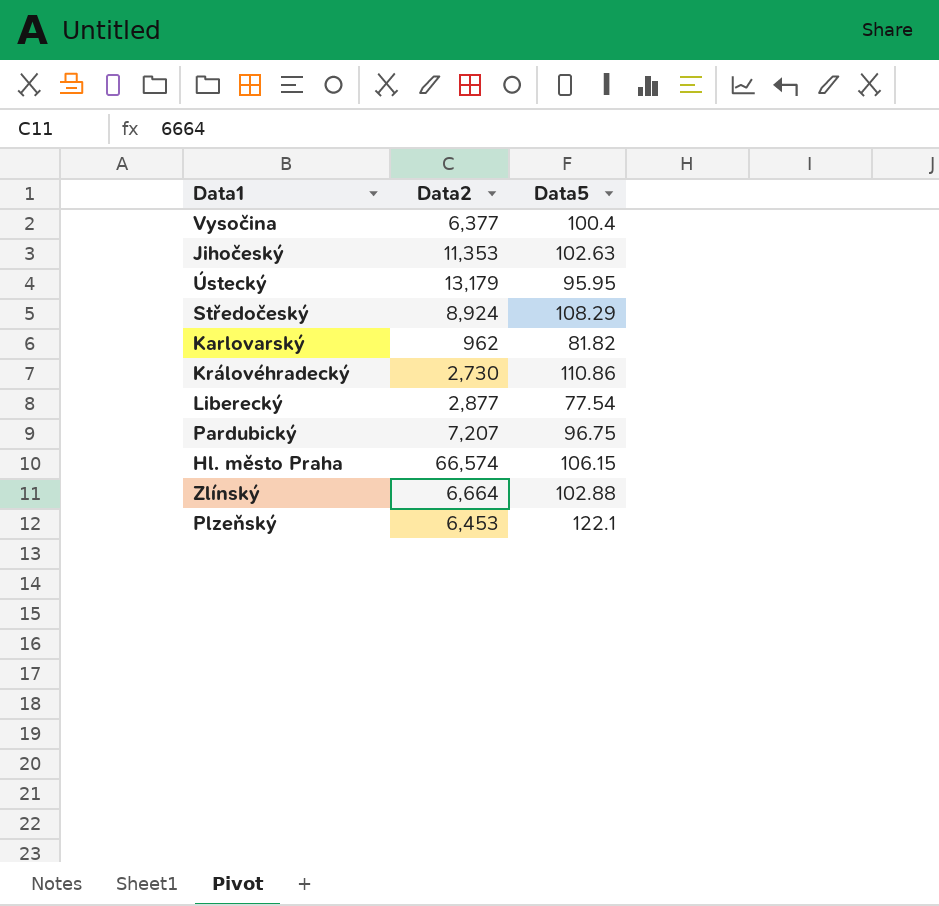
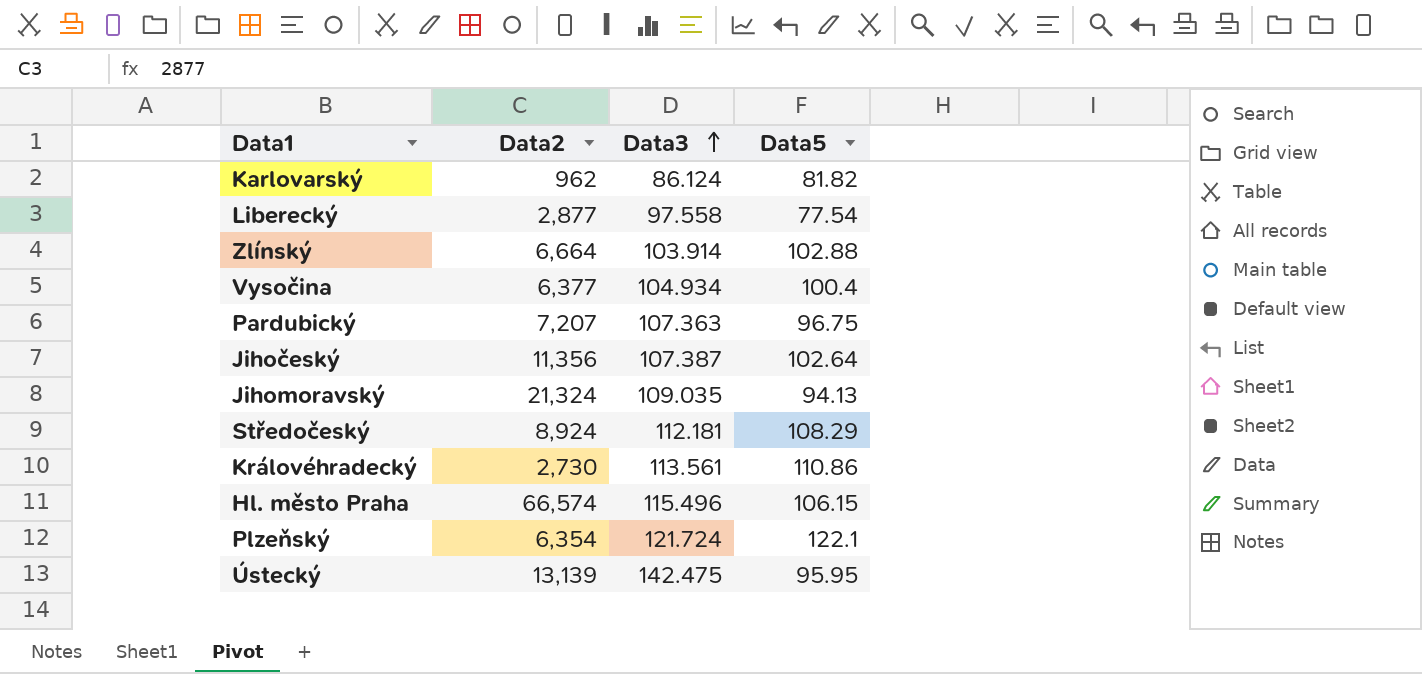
row order: none -> Data3 ascending
column Data3 | position: none -> 3
Jihočeský | Data2: 11,353 -> 11,356
Jihočeský | Data5: 102.63 -> 102.64
row Jihomoravský: none -> 21,324 | 109.035 | 94.13
Plzeňský | Data2: 6,453 -> 6,354
Ústecký | Data2: 13,179 -> 13,139

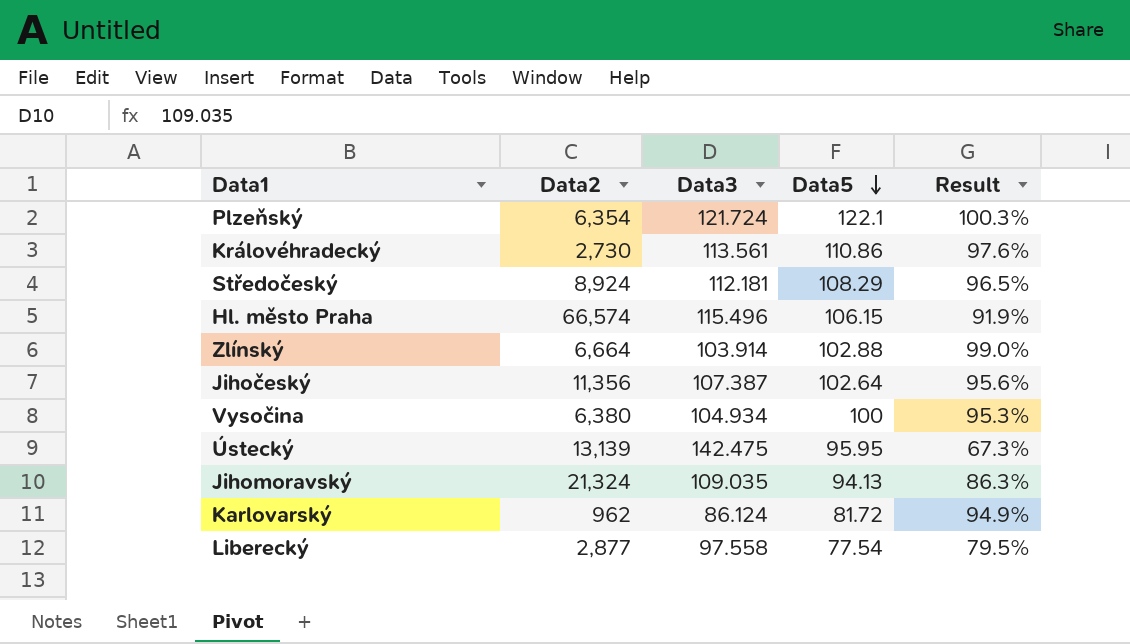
row order: Data3 ascending -> Data5 descending
column Result | formula: none -> [Data5] / [Data3]
row Pardubický: 7,207 | 107.363 | 96.75 -> none
Vysočina | Data2: 6,377 -> 6,380
Vysočina | Data5: 100.4 -> 100
Karlovarský | Data5: 81.82 -> 81.72

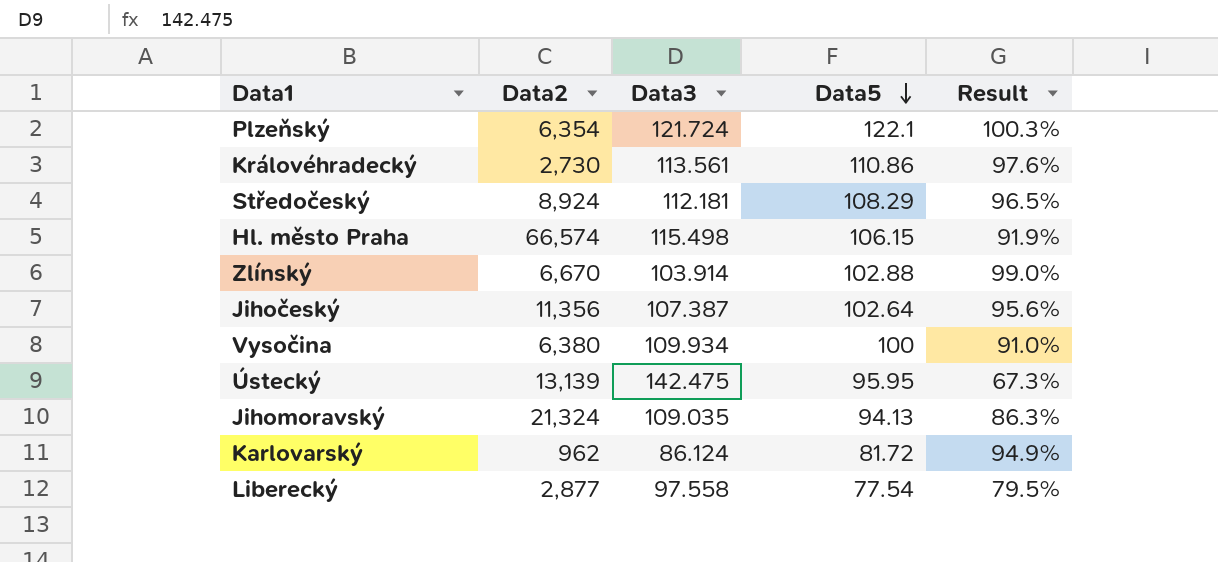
Hl. město Praha | Data3: 115.496 -> 115.498
Zlínský | Data2: 6,664 -> 6,670
Vysočina | Data3: 104.934 -> 109.934
Vysočina | Result: 95.3% -> 91.0%

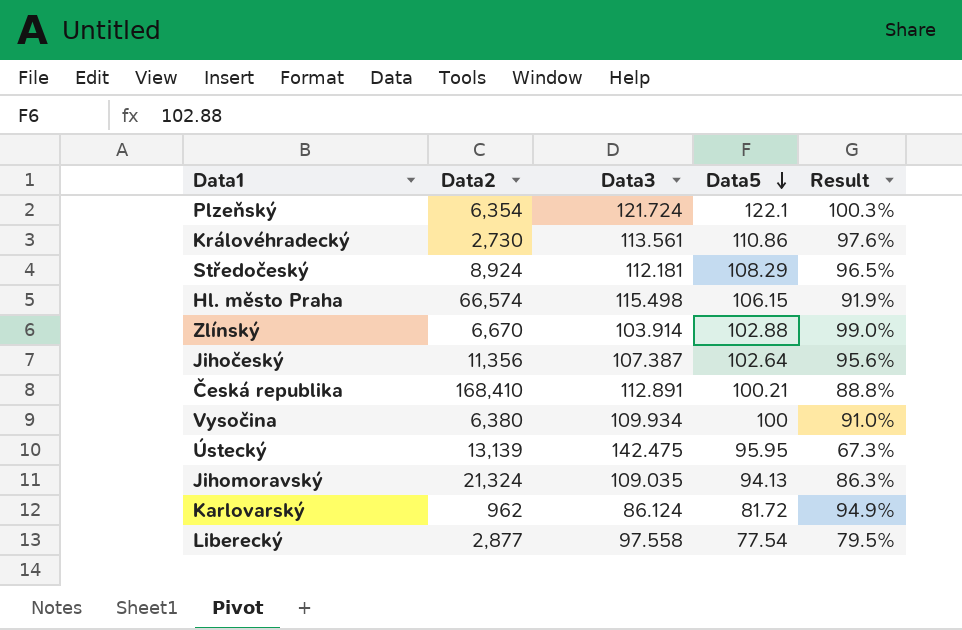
row Česká republika: none -> 168,410 | 112.891 | 100.21 | 88.8%

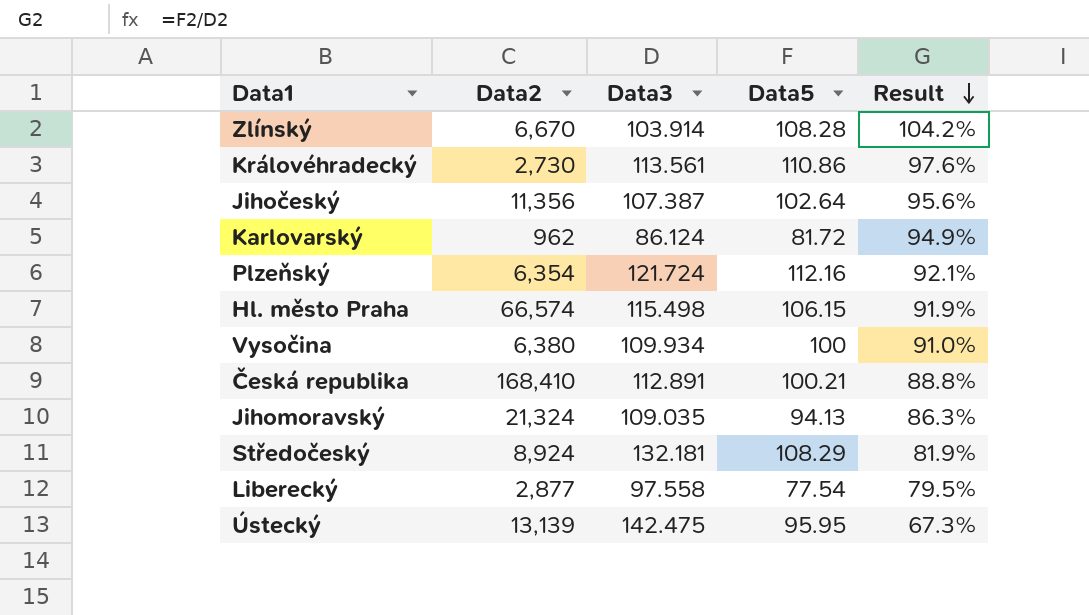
row order: Data5 descending -> Result descending
Zlínský | Data5: 102.88 -> 108.28
Zlínský | Result: 99.0% -> 104.2%
Plzeňský | Data5: 122.1 -> 112.16
Plzeňský | Result: 100.3% -> 92.1%
Středočeský | Data3: 112.181 -> 132.181
Středočeský | Result: 96.5% -> 81.9%

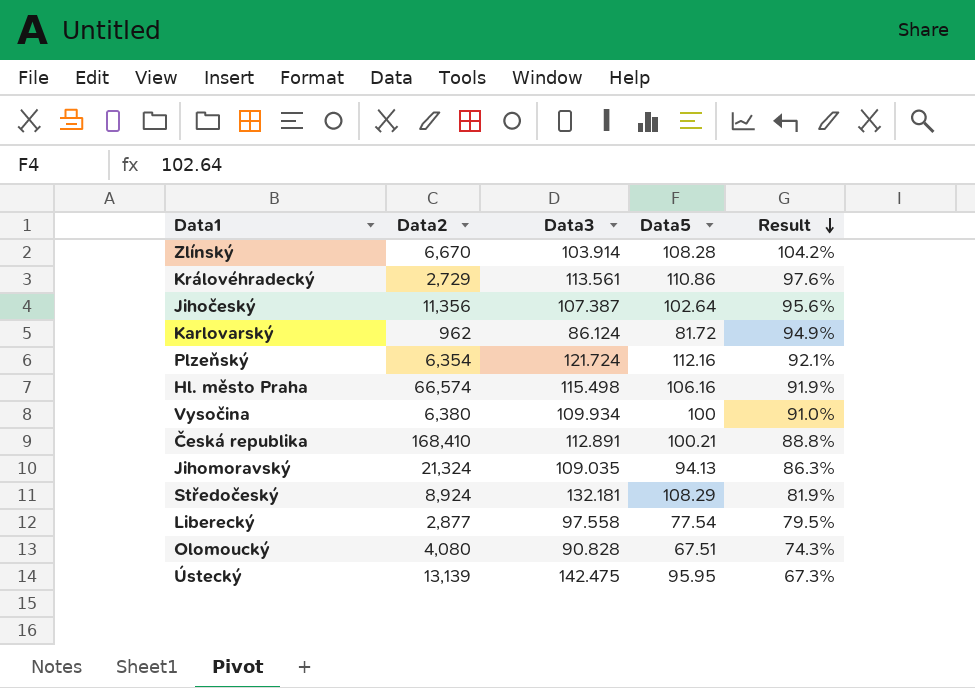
Královéhradecký | Data2: 2,730 -> 2,729
Hl. město Praha | Data5: 106.15 -> 106.16
row Olomoucký: none -> 4,080 | 90.828 | 67.51 | 74.3%

